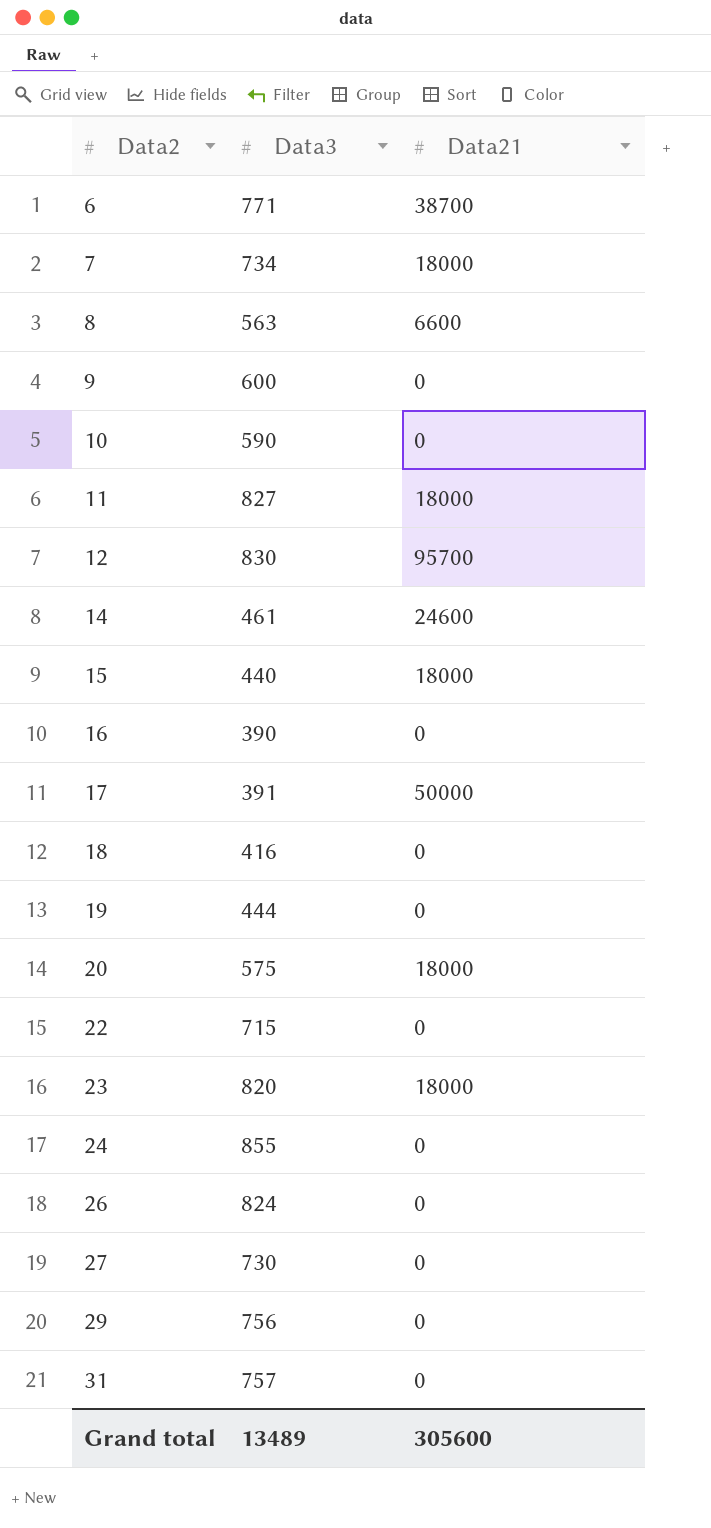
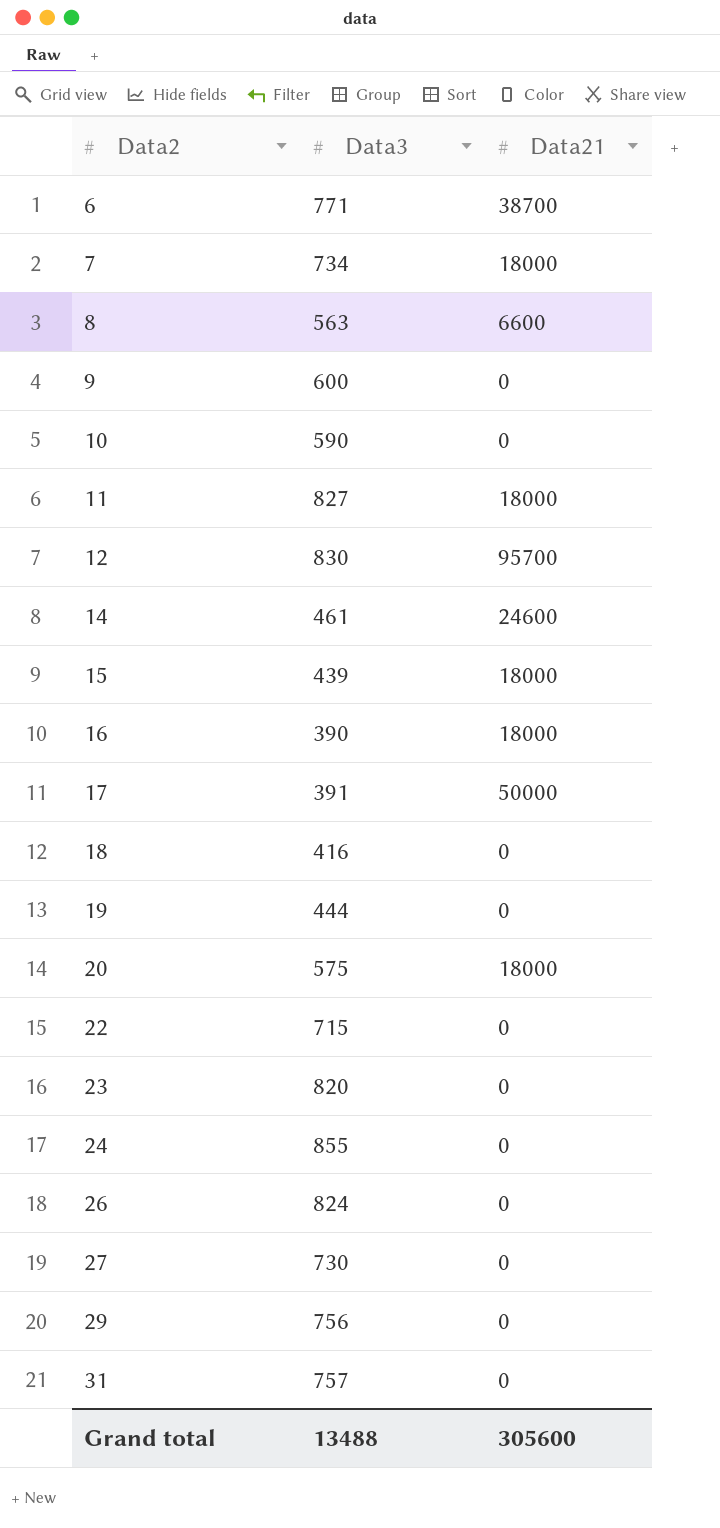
15 | Data3: 440 -> 439
16 | Data21: 0 -> 18000
23 | Data21: 18000 -> 0
Grand total | Data3: 13489 -> 13488

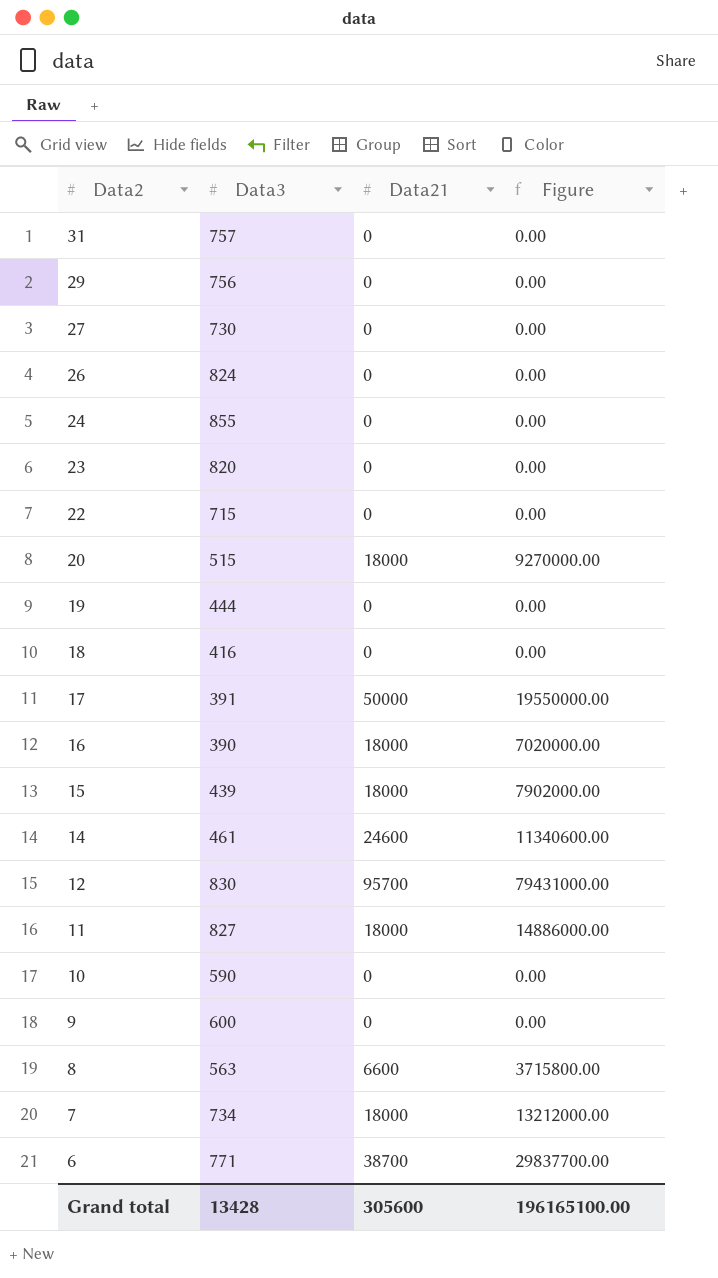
row order: Data2 ascending -> Data2 descending
column Figure | formula: none -> [Data3] * [Data21]
20 | Data3: 575 -> 515
Grand total | Data3: 13488 -> 13428

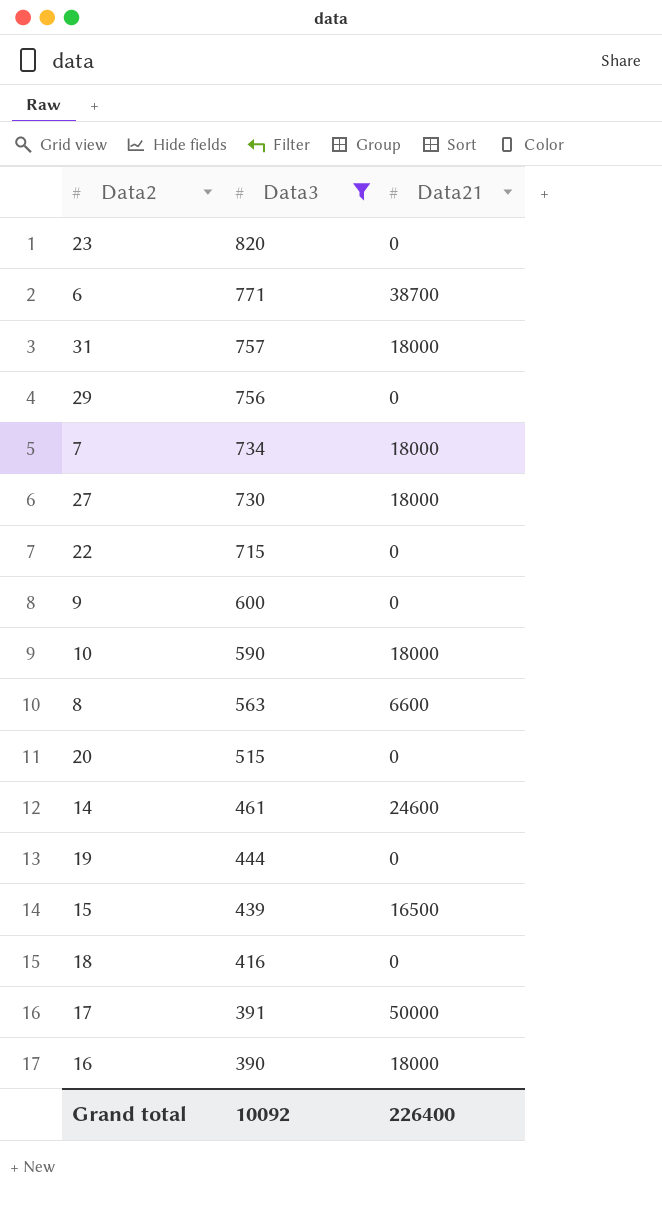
filter: none -> Data3 <= 820
row order: Data2 descending -> Data3 descending
column Figure | formula: [Data3] * [Data21] -> none
31 | Data21: 0 -> 18000
27 | Data21: 0 -> 18000
10 | Data21: 0 -> 18000
20 | Data21: 18000 -> 0
15 | Data21: 18000 -> 16500
Grand total | Data3: 13428 -> 10092
Grand total | Data21: 305600 -> 226400

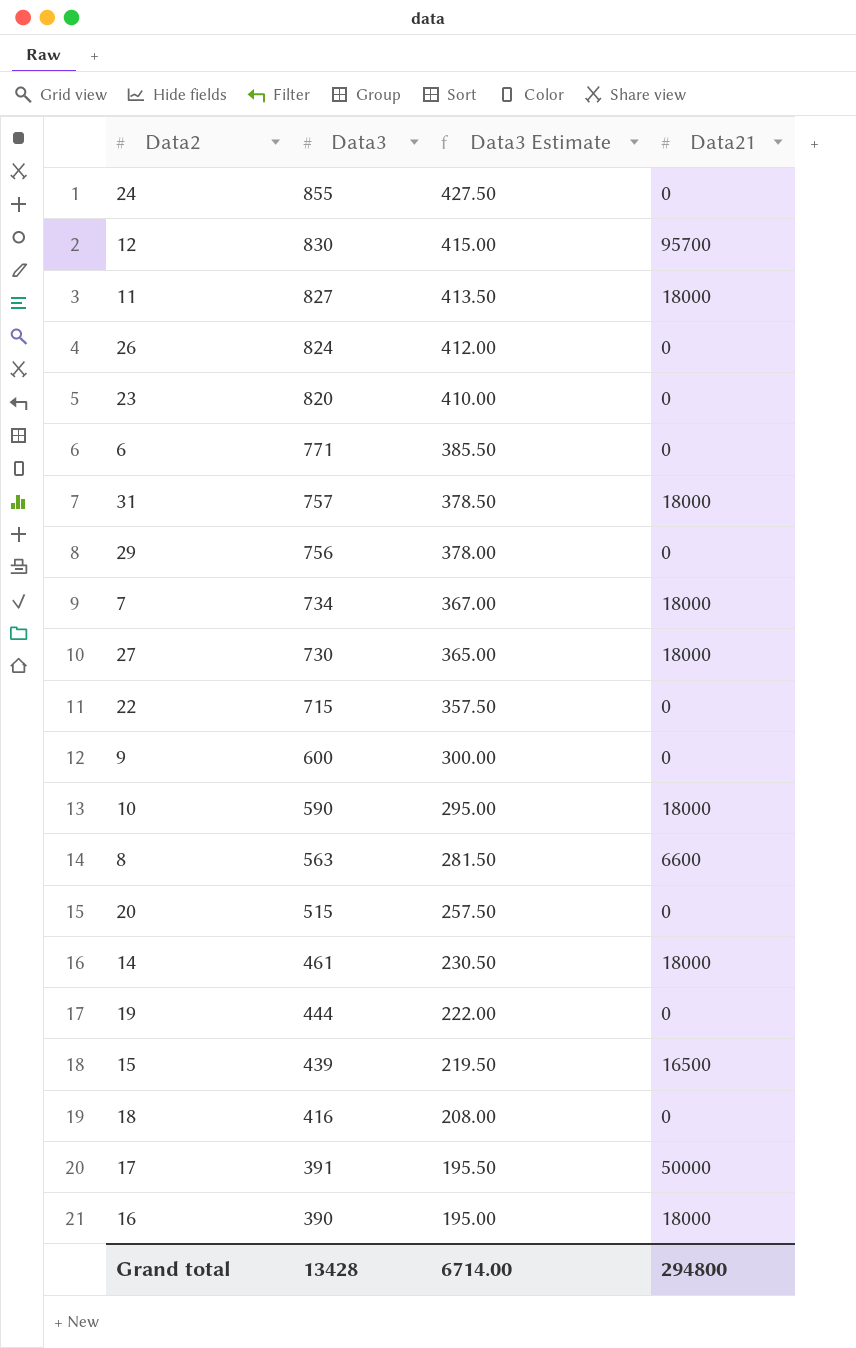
filter: Data3 <= 820 -> none
column Data3 Estimate | formula: none -> [Data3] * 0.5
6 | Data21: 38700 -> 0
14 | Data21: 24600 -> 18000
Grand total | Data3: 10092 -> 13428
Grand total | Data21: 226400 -> 294800

